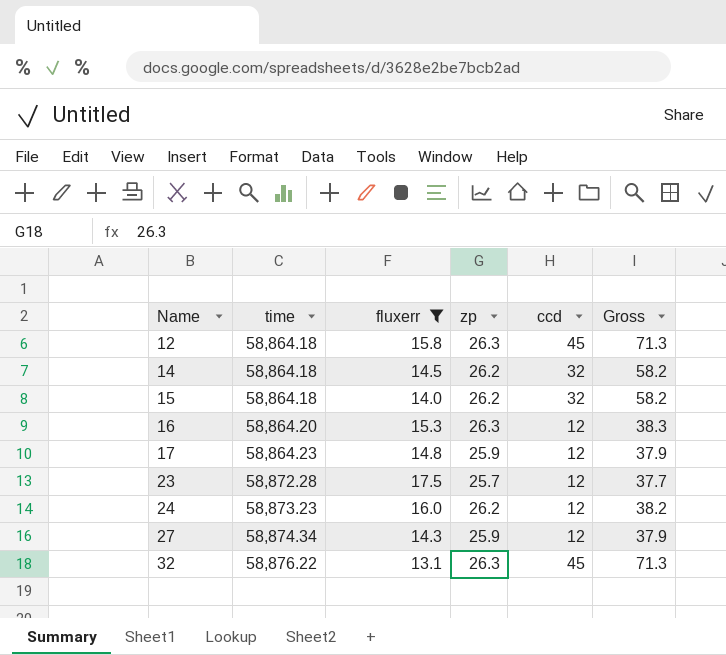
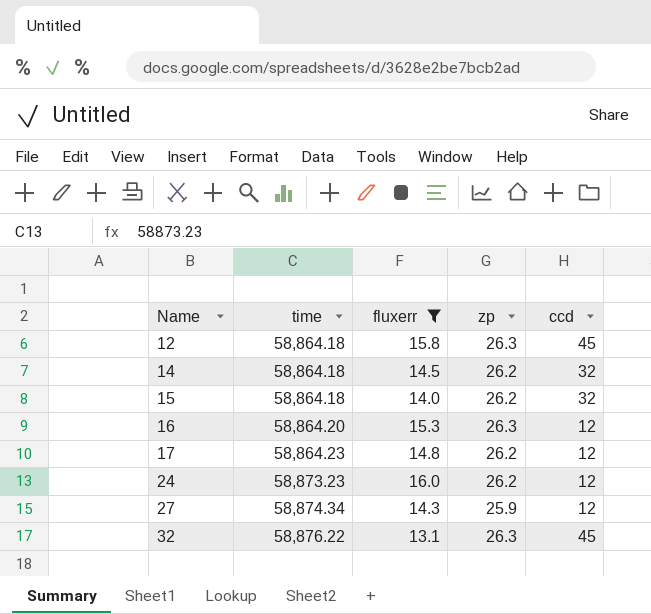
column Gross | formula: [zp] + [ccd] -> none
row 23: 58,872.28 | 17.5 | 25.7 | 12 | 37.7 -> none
17 | zp: 25.9 -> 26.2

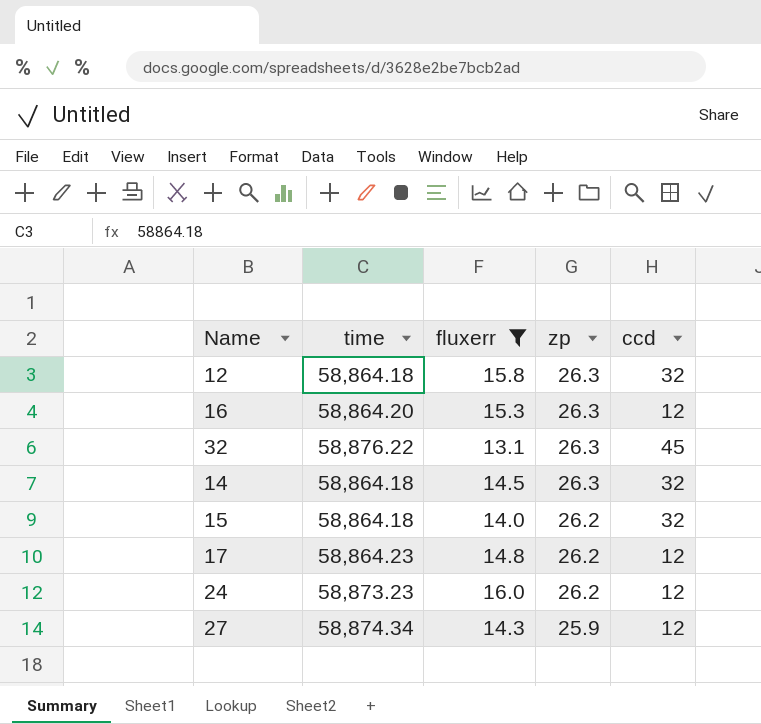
row order: Name ascending -> zp descending
12 | ccd: 45 -> 32
14 | zp: 26.2 -> 26.3

